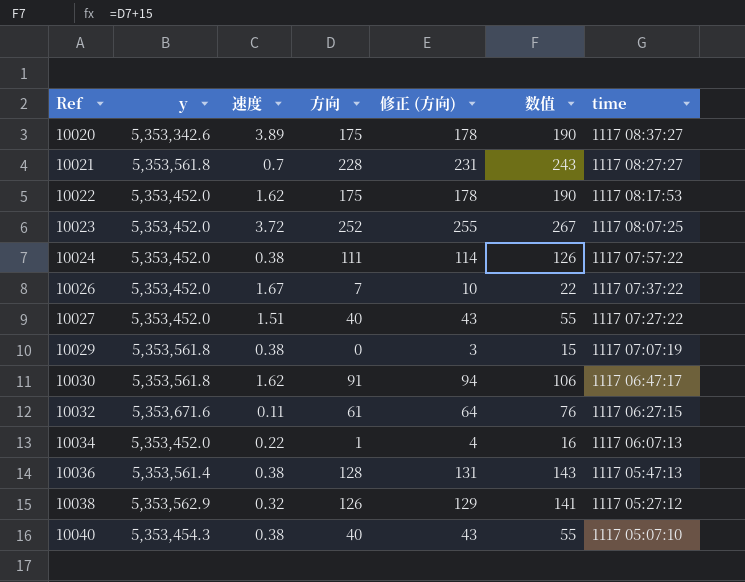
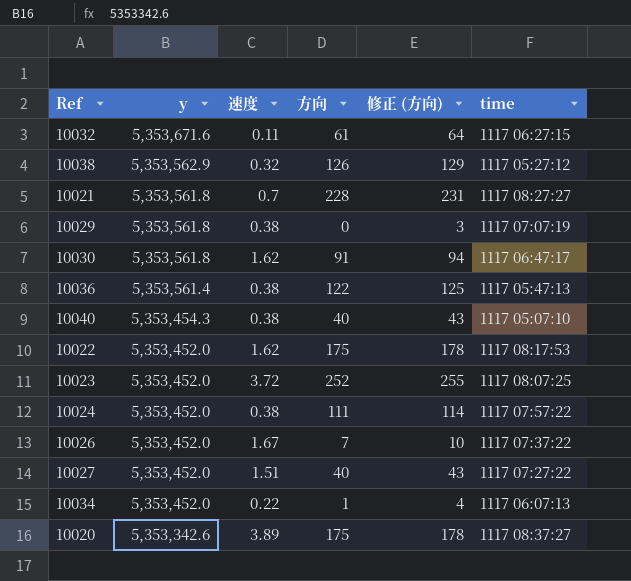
row order: Ref ascending -> y descending
column 数值 | formula: [方向] + 15 -> none
10036 | 方向: 128 -> 122
10036 | 修正 (方向): 131 -> 125

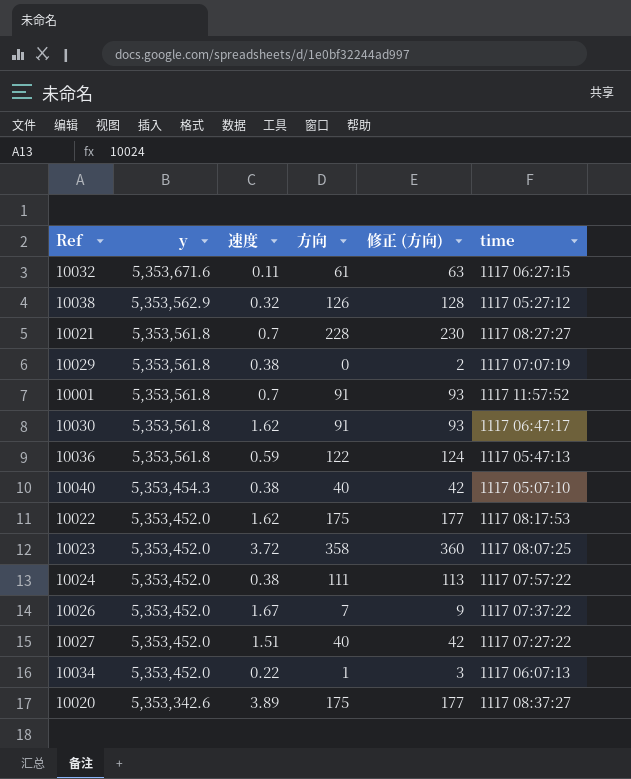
column 修正 (方向) | formula: [方向] + 3 -> [方向] + 2
row 10001: none -> 5,353,561.8 | 0.7 | 91 | 93 | 1117 11:57:52
10036 | y: 5,353,561.4 -> 5,353,561.8
10036 | 速度: 0.38 -> 0.59
10023 | 方向: 252 -> 358

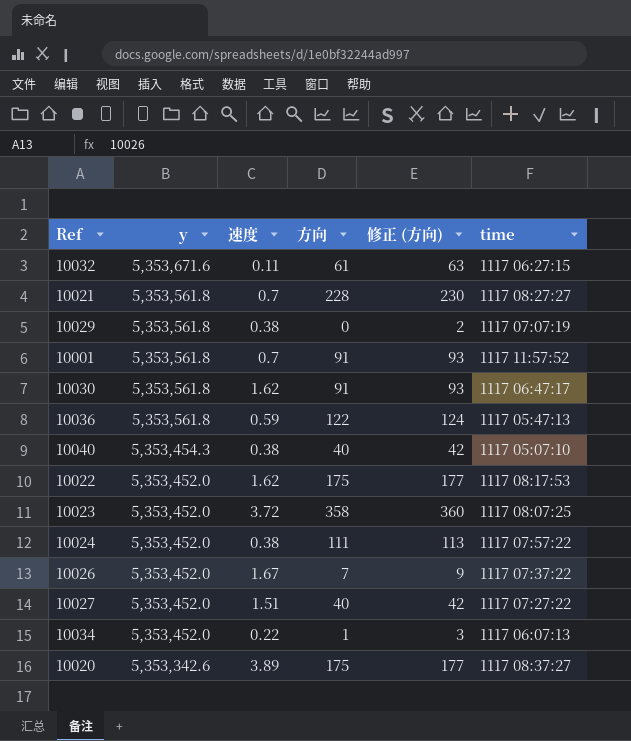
row 10038: 5,353,562.9 | 0.32 | 126 | 128 | 1117 05:27:12 -> none

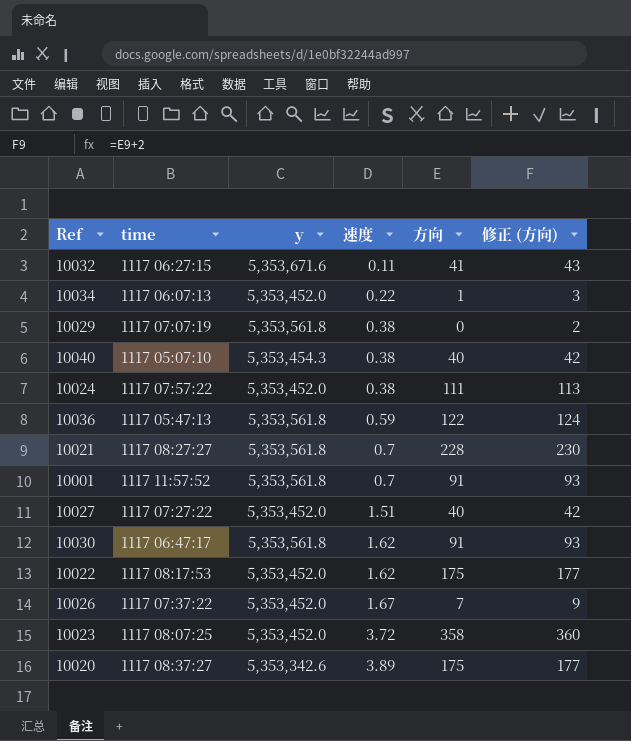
row order: y descending -> 速度 ascending
column time | position: 6 -> 2
10032 | 方向: 61 -> 41
10032 | 修正 (方向): 63 -> 43

